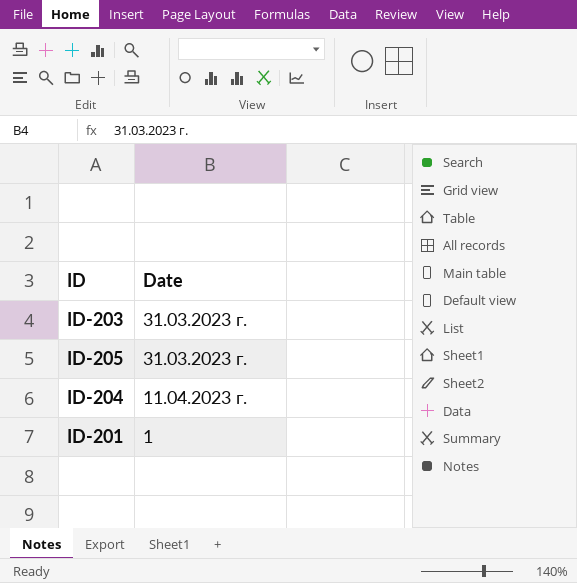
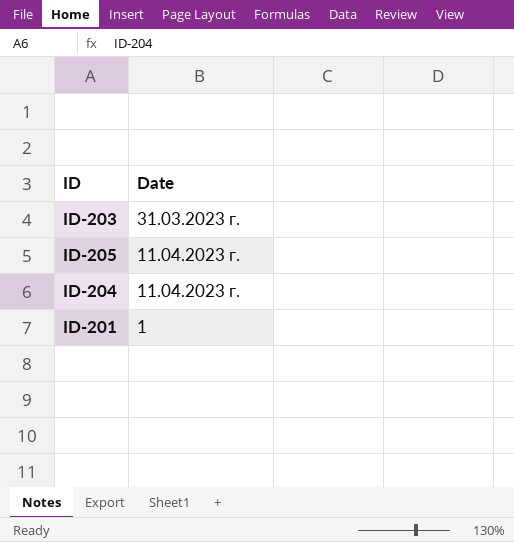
ID-205 | Date: 31.03.2023 г. -> 11.04.2023 г.

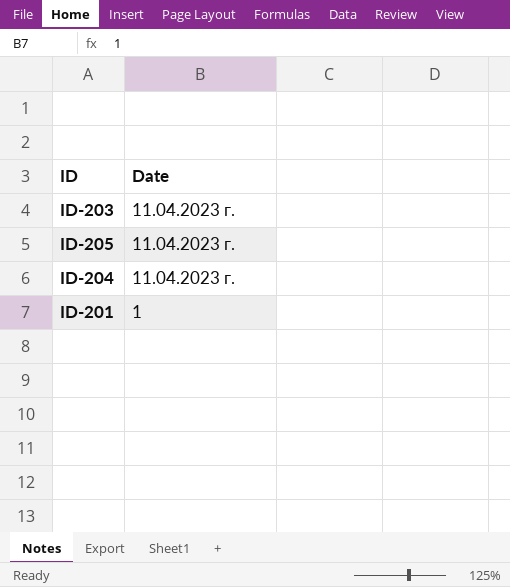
ID-203 | Date: 31.03.2023 г. -> 11.04.2023 г.

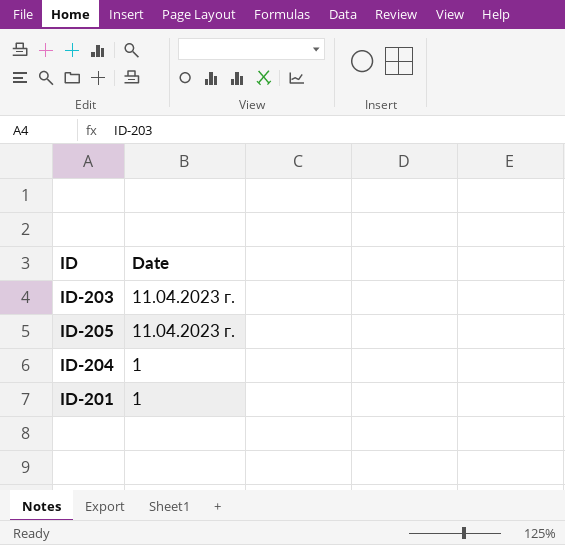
ID-204 | Date: 11.04.2023 г. -> 1

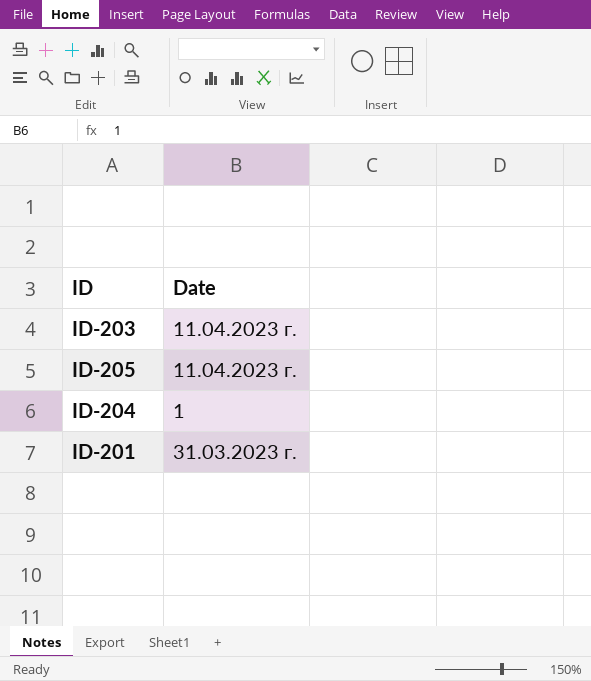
ID-201 | Date: 1 -> 31.03.2023 г.

